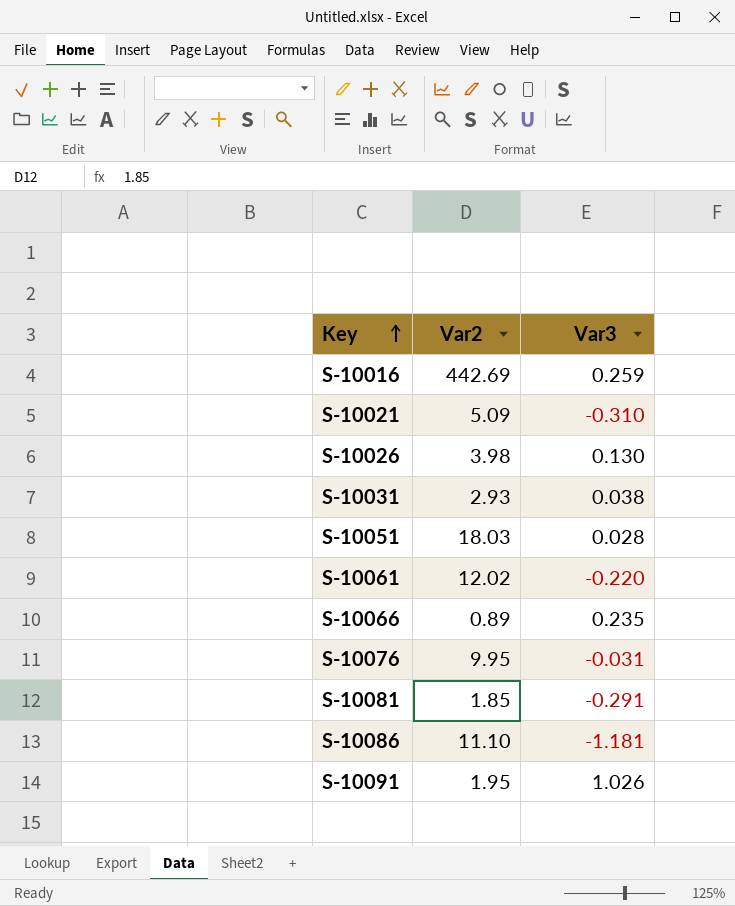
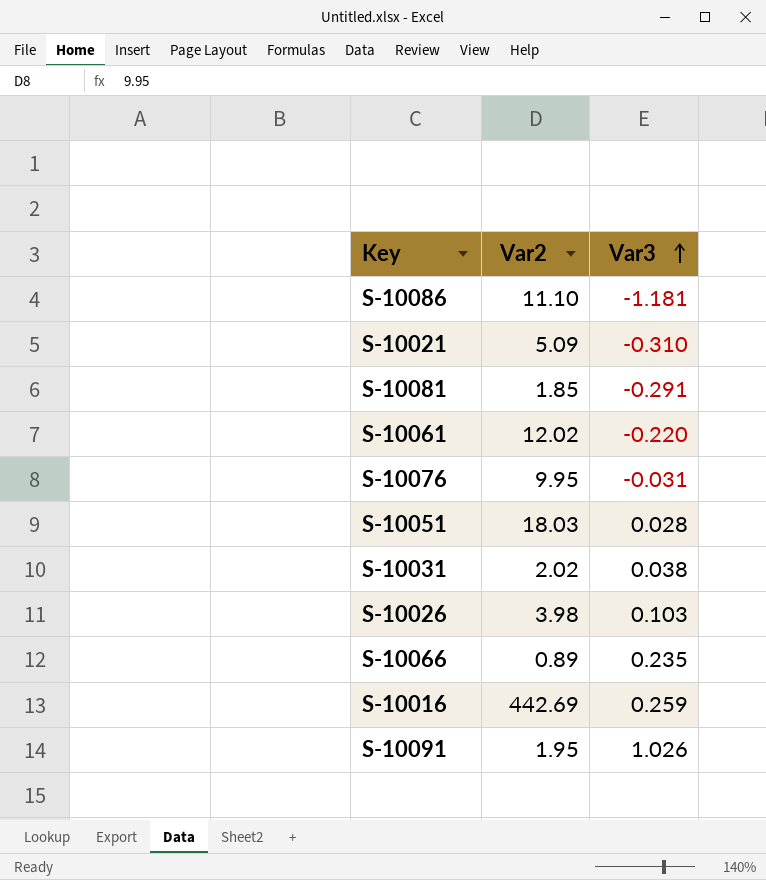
row order: Key ascending -> Var3 ascending
S-10031 | Var2: 2.93 -> 2.02
S-10026 | Var3: 0.130 -> 0.103

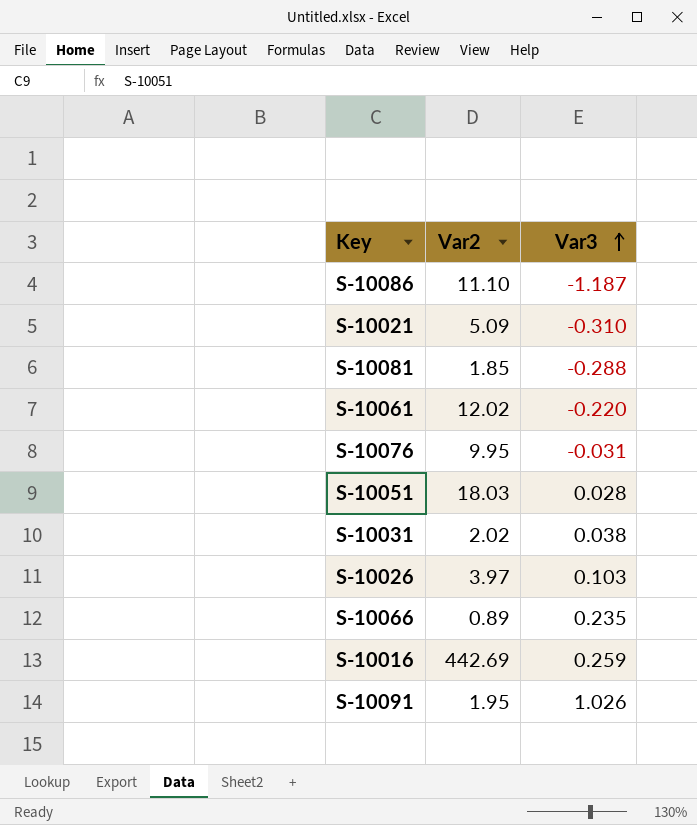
S-10086 | Var3: -1.181 -> -1.187
S-10081 | Var3: -0.291 -> -0.288
S-10026 | Var2: 3.98 -> 3.97

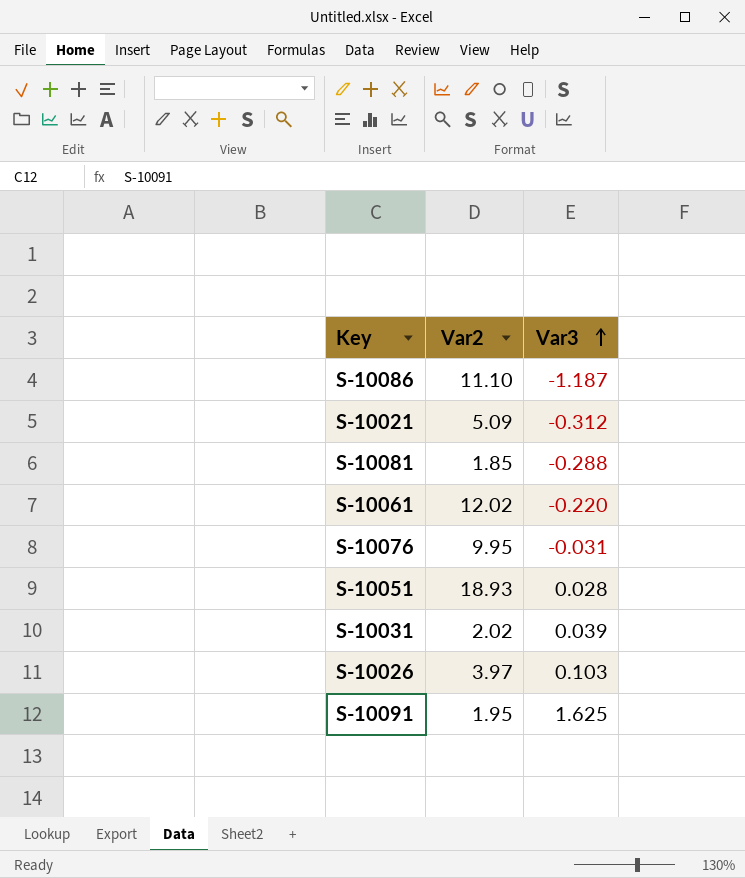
row S-10066: 0.89 | 0.235 -> none
row S-10016: 442.69 | 0.259 -> none
S-10021 | Var3: -0.310 -> -0.312
S-10051 | Var2: 18.03 -> 18.93
S-10031 | Var3: 0.038 -> 0.039
S-10091 | Var3: 1.026 -> 1.625

